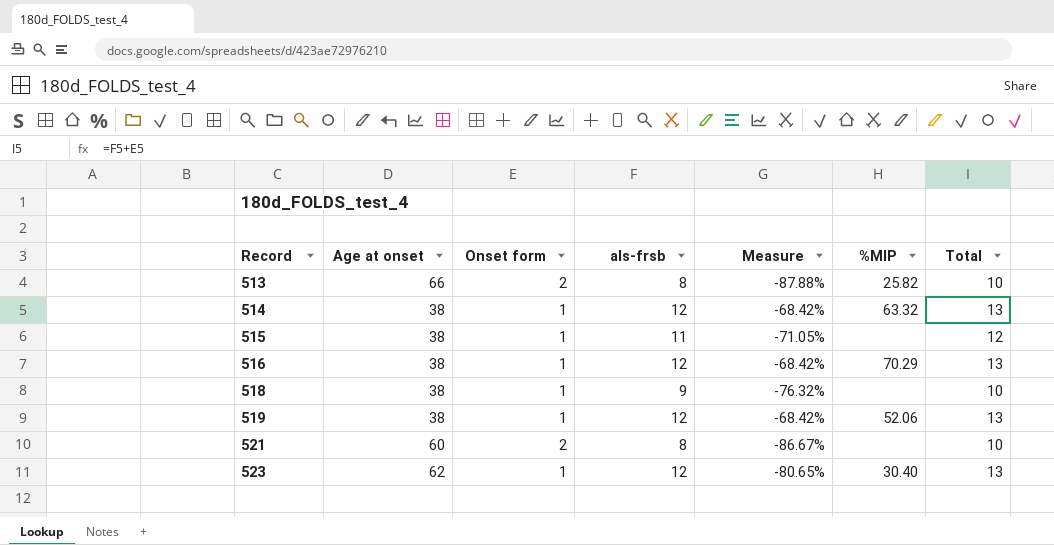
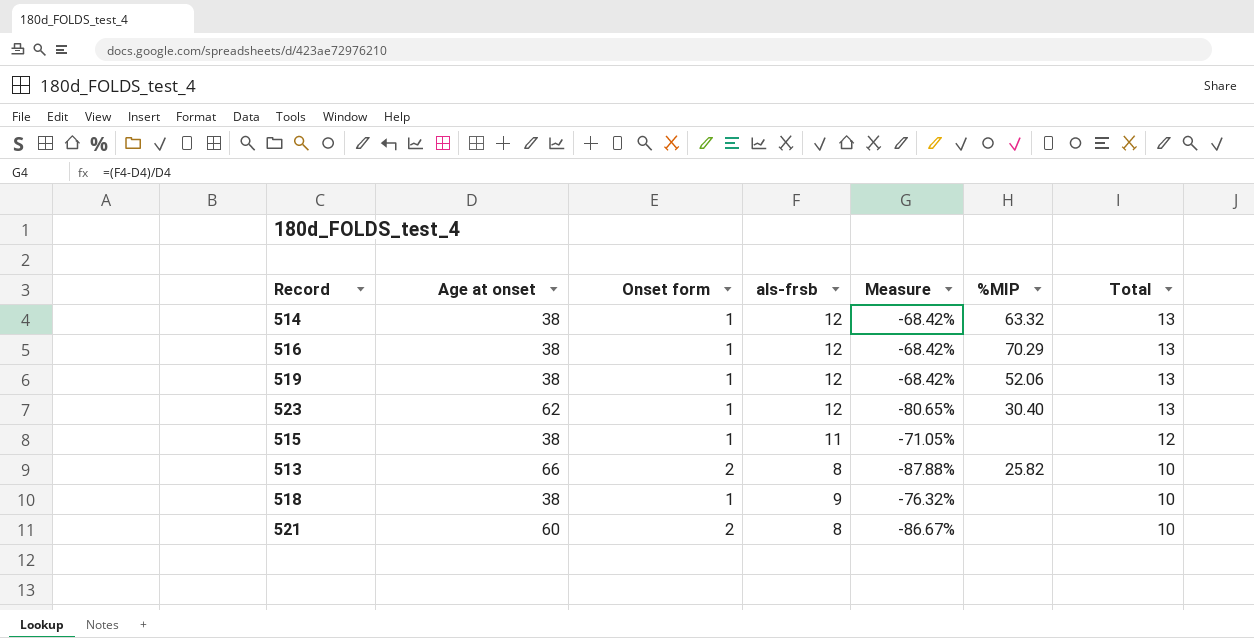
row order: Record ascending -> Total descending

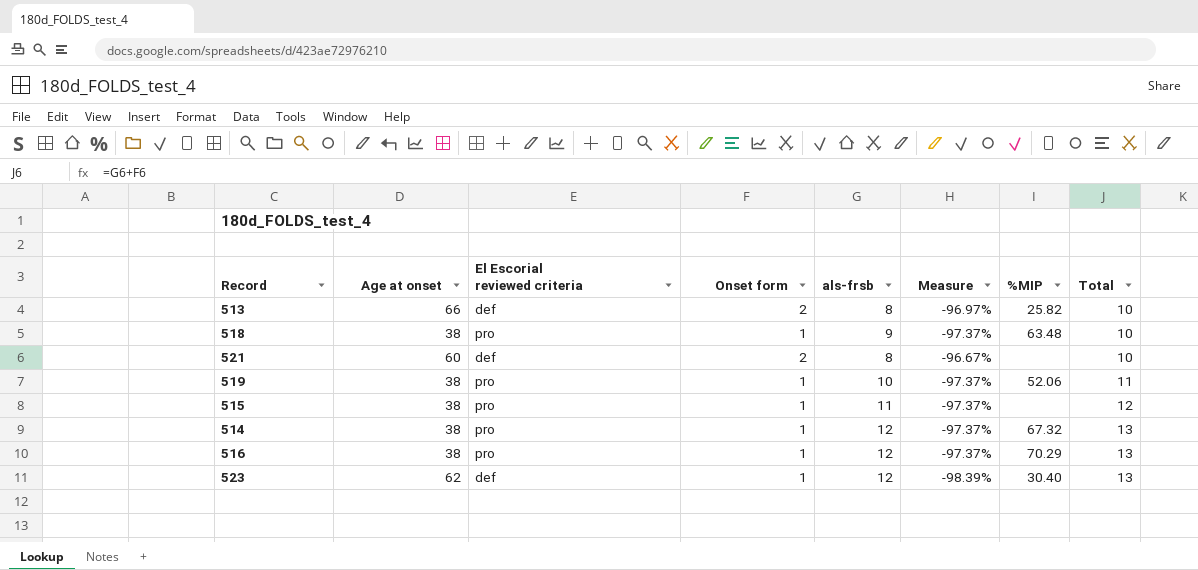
row order: Total descending -> Total ascending
column El Escorial reviewed criteria | position: none -> 3
column Measure | formula: ([als-frsb] - [Age at onset]) / [Age at onset] -> ([Onset form] - [Age at onset]) / [Age at onset]
518 | %MIP: none -> 63.48
519 | als-frsb: 12 -> 10
519 | Total: 13 -> 11
514 | %MIP: 63.32 -> 67.32

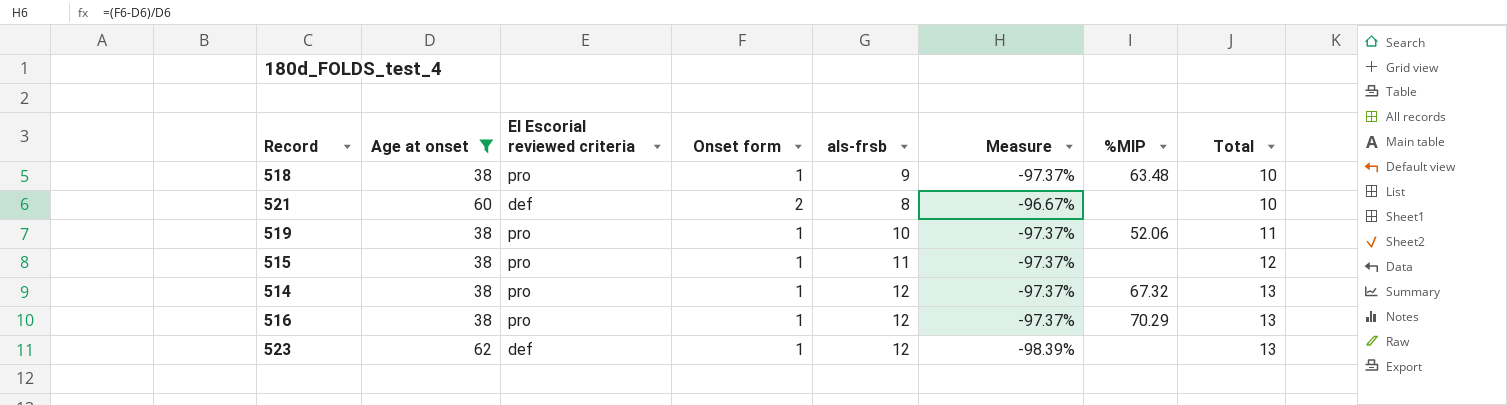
filter: none -> Age at onset != 66
523 | %MIP: 30.40 -> none

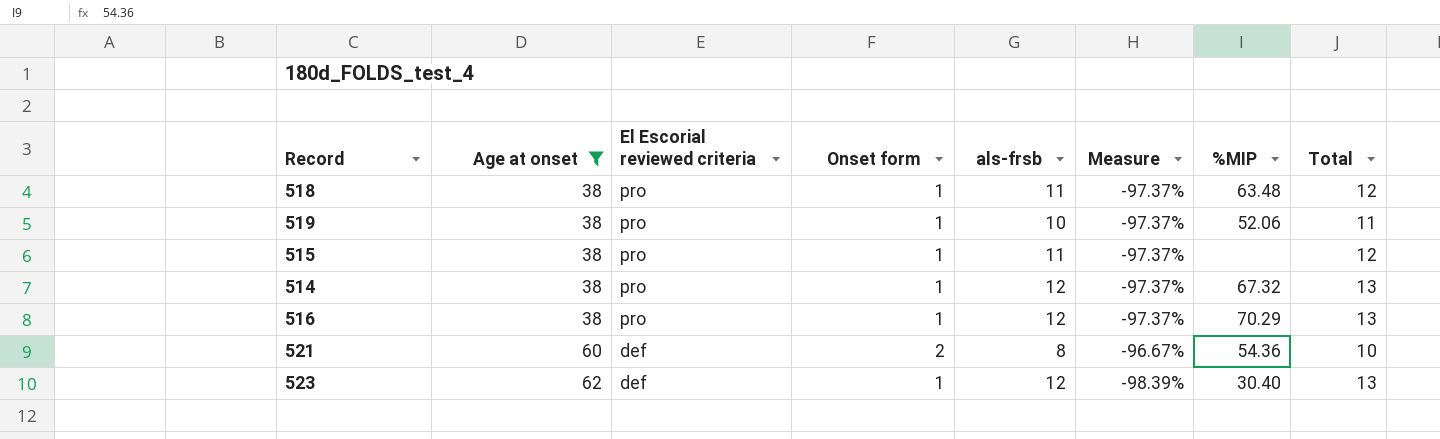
row order: Total ascending -> Age at onset ascending
518 | als-frsb: 9 -> 11
518 | Total: 10 -> 12
521 | %MIP: none -> 54.36
523 | %MIP: none -> 30.40

